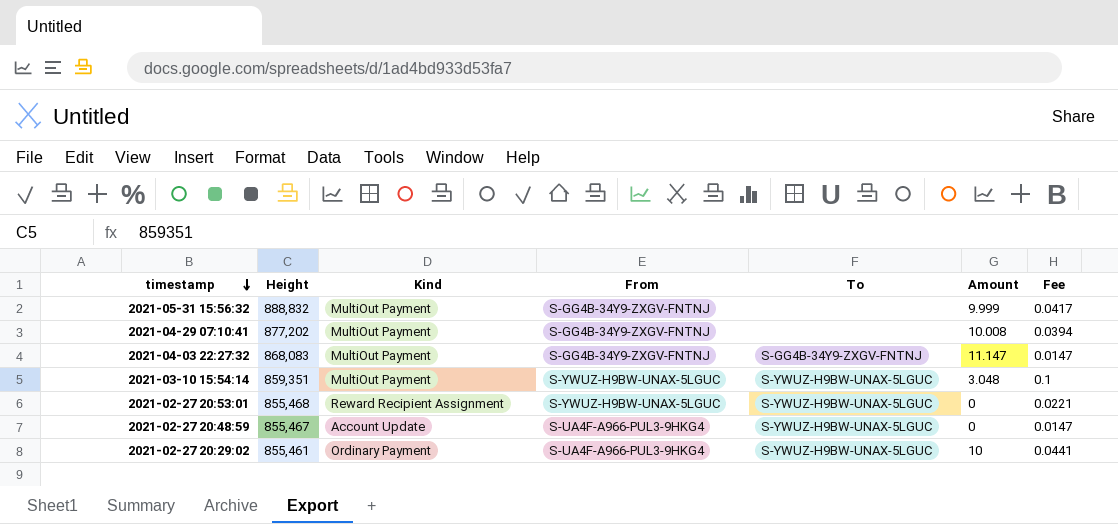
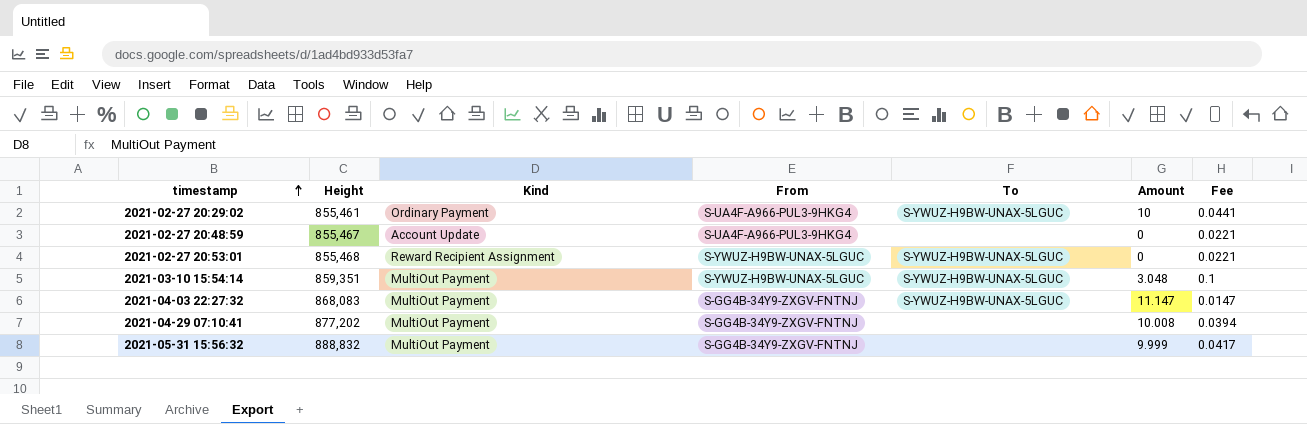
row order: timestamp descending -> timestamp ascending
2021-02-27 20:48:59 | To: S-YWUZ-H9BW-UNAX-5LGUC -> none
2021-02-27 20:48:59 | Fee: 0.0147 -> 0.0221
2021-04-03 22:27:32 | To: S-GG4B-34Y9-ZXGV-FNTNJ -> S-YWUZ-H9BW-UNAX-5LGUC

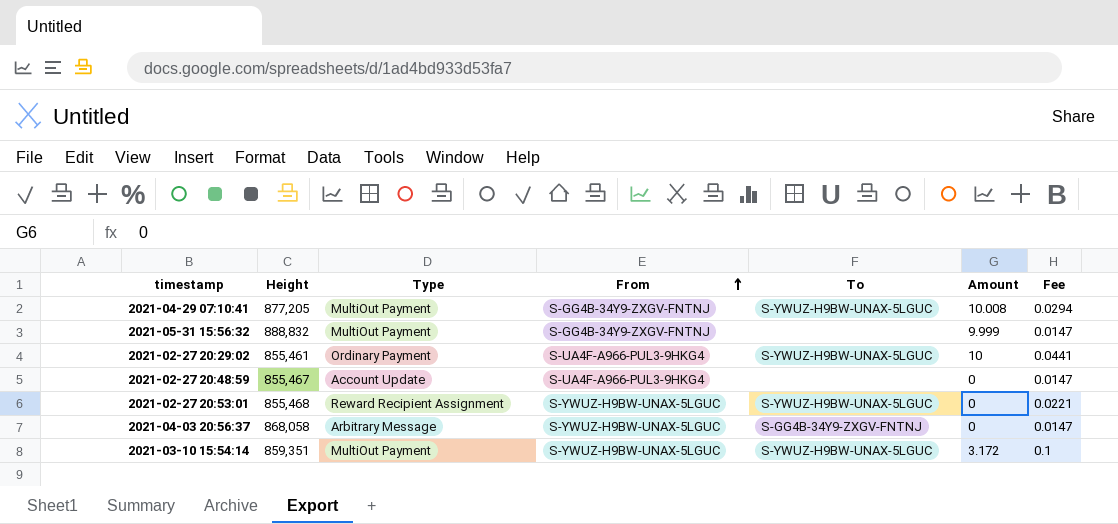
row order: timestamp ascending -> From ascending
column name: Kind -> Type
row 2021-04-03 22:27:32: 868,083 | MultiOut Payment | S-GG4B-34Y9-ZXGV-FNTNJ | S-YWUZ-H9BW-UNAX-5LGUC | 11.147 | 0.0147 -> none
2021-04-29 07:10:41 | Height: 877,202 -> 877,205
2021-04-29 07:10:41 | To: none -> S-YWUZ-H9BW-UNAX-5LGUC
2021-04-29 07:10:41 | Fee: 0.0394 -> 0.0294
2021-05-31 15:56:32 | Fee: 0.0417 -> 0.0147
2021-02-27 20:48:59 | Fee: 0.0221 -> 0.0147
row 2021-04-03 20:56:37: none -> 868,058 | Arbitrary Message | S-YWUZ-H9BW-UNAX-5LGUC | S-GG4B-34Y9-ZXGV-FNTNJ | 0 | 0.0147
2021-03-10 15:54:14 | Amount: 3.048 -> 3.172

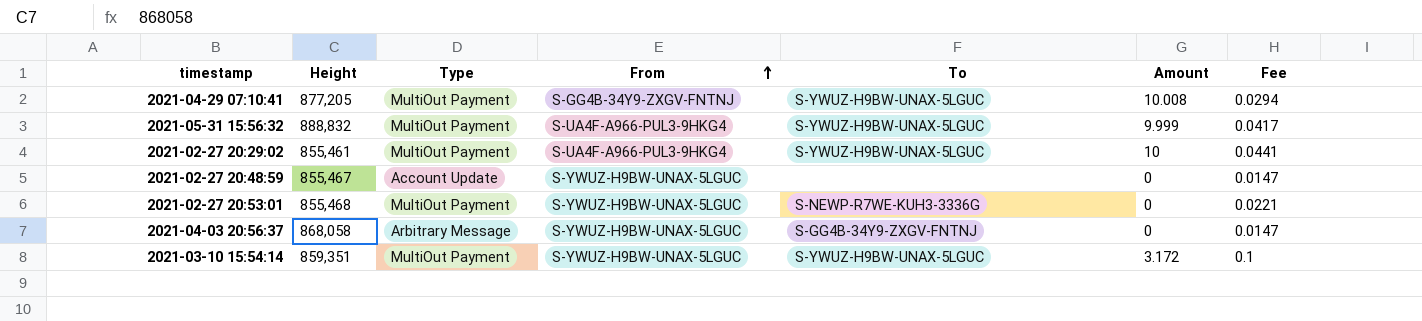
2021-05-31 15:56:32 | From: S-GG4B-34Y9-ZXGV-FNTNJ -> S-UA4F-A966-PUL3-9HKG4
2021-05-31 15:56:32 | To: none -> S-YWUZ-H9BW-UNAX-5LGUC
2021-05-31 15:56:32 | Fee: 0.0147 -> 0.0417
2021-02-27 20:29:02 | Type: Ordinary Payment -> MultiOut Payment
2021-02-27 20:48:59 | From: S-UA4F-A966-PUL3-9HKG4 -> S-YWUZ-H9BW-UNAX-5LGUC
2021-02-27 20:53:01 | Type: Reward Recipient Assignment -> MultiOut Payment
2021-02-27 20:53:01 | To: S-YWUZ-H9BW-UNAX-5LGUC -> S-NEWP-R7WE-KUH3-3336G

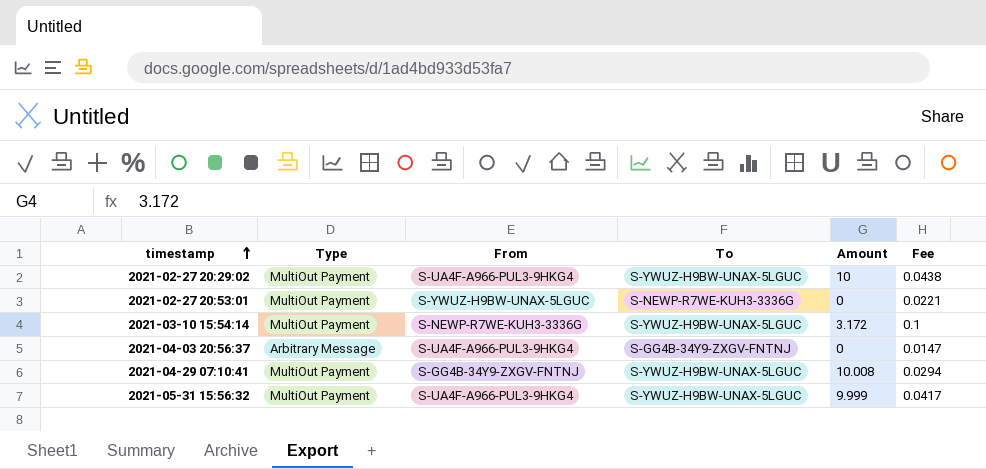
row order: From ascending -> timestamp ascending
column Height | position: 2 -> none
row 2021-02-27 20:48:59: 855,467 | Account Update | S-YWUZ-H9BW-UNAX-5LGUC | none | 0 | 0.0147 -> none
2021-02-27 20:29:02 | Fee: 0.0441 -> 0.0438
2021-03-10 15:54:14 | From: S-YWUZ-H9BW-UNAX-5LGUC -> S-NEWP-R7WE-KUH3-3336G
2021-04-03 20:56:37 | From: S-YWUZ-H9BW-UNAX-5LGUC -> S-UA4F-A966-PUL3-9HKG4

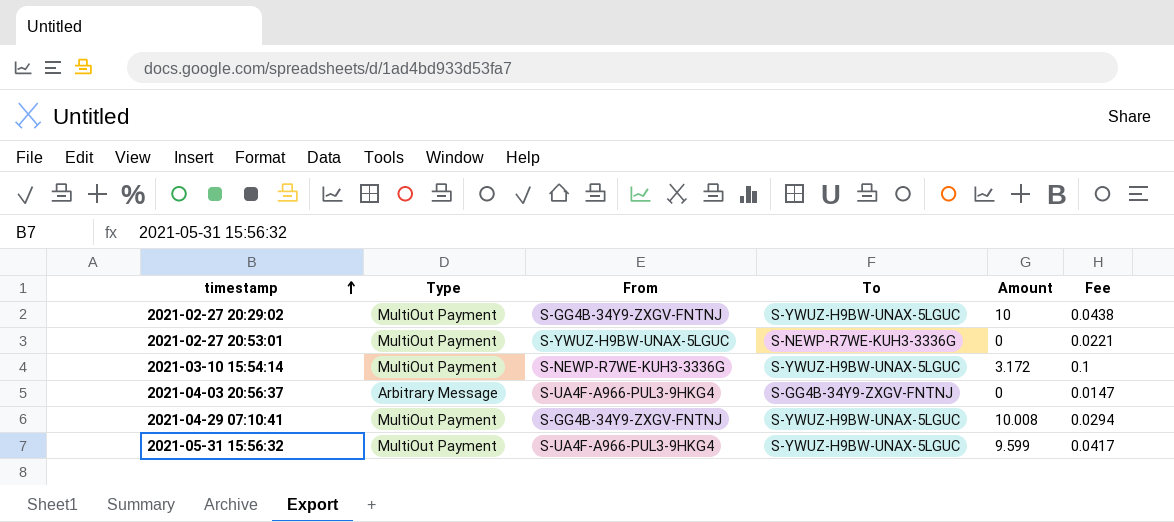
2021-02-27 20:29:02 | From: S-UA4F-A966-PUL3-9HKG4 -> S-GG4B-34Y9-ZXGV-FNTNJ
2021-05-31 15:56:32 | Amount: 9.999 -> 9.599

